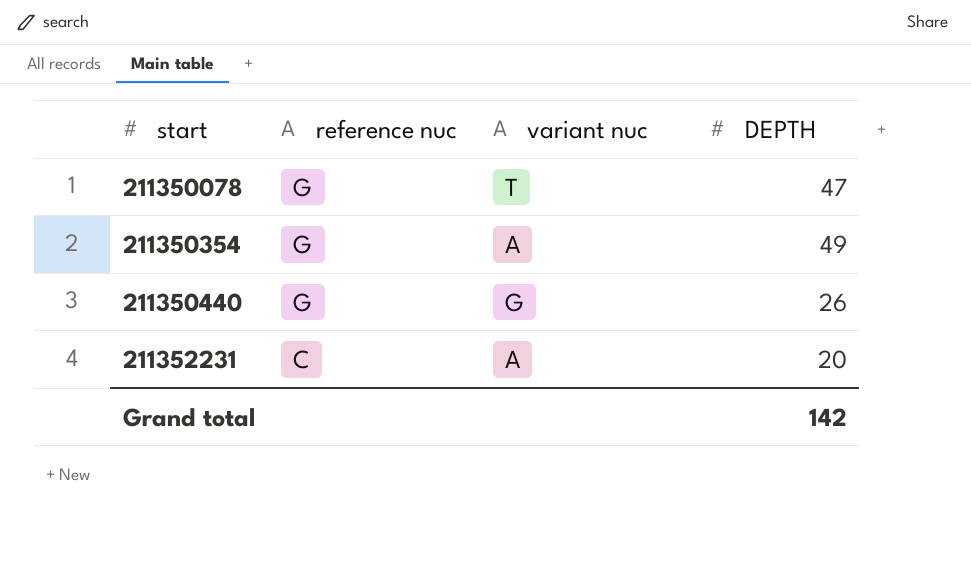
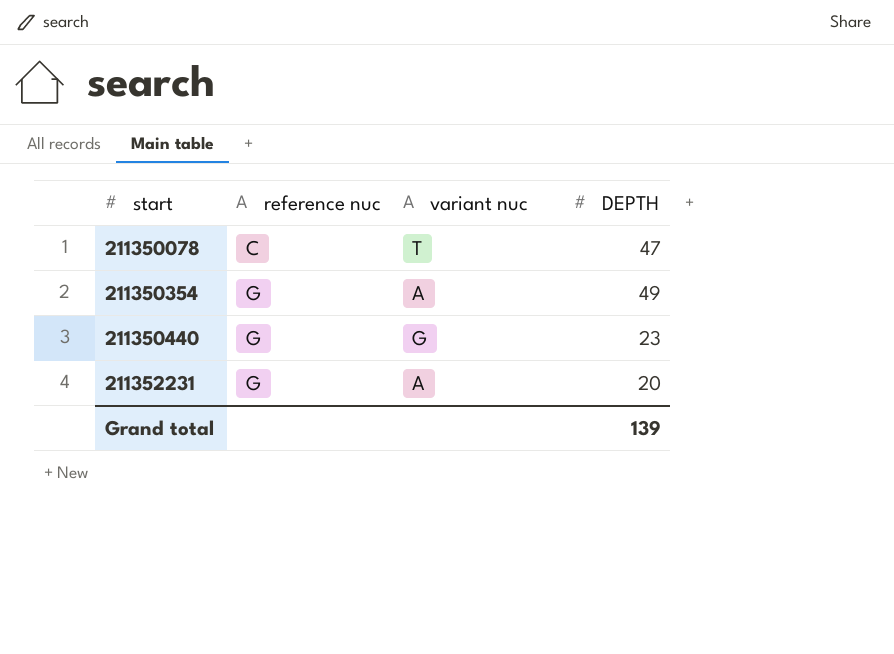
211350078 | reference nuc: G -> C
211350440 | DEPTH: 26 -> 23
211352231 | reference nuc: C -> G
Grand total | DEPTH: 142 -> 139

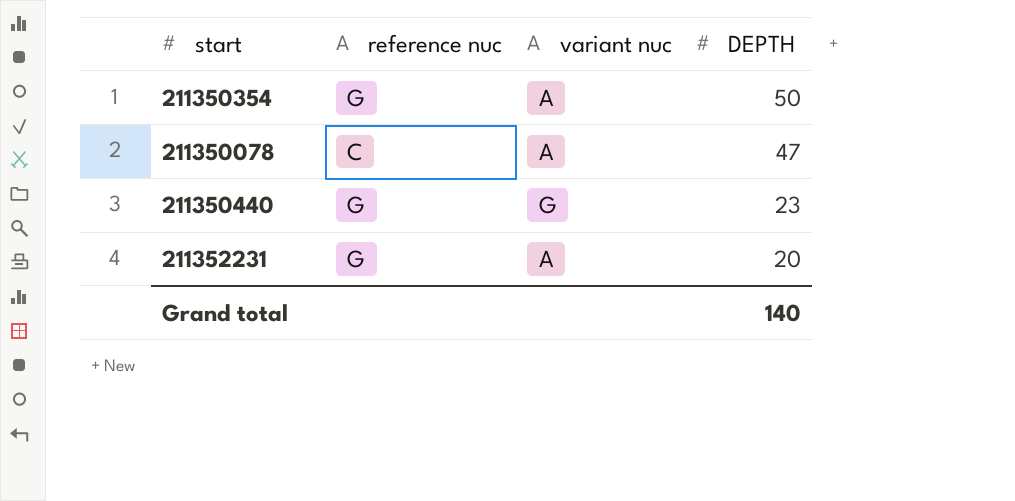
row order: start ascending -> DEPTH descending
211350354 | DEPTH: 49 -> 50
211350078 | variant nuc: T -> A
Grand total | DEPTH: 139 -> 140

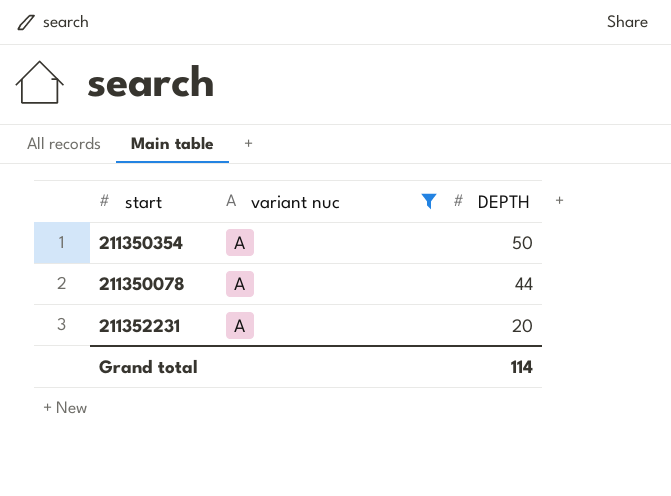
filter: none -> variant nuc = A
column reference nuc | position: 2 -> none
211350078 | DEPTH: 47 -> 44
Grand total | DEPTH: 140 -> 114

